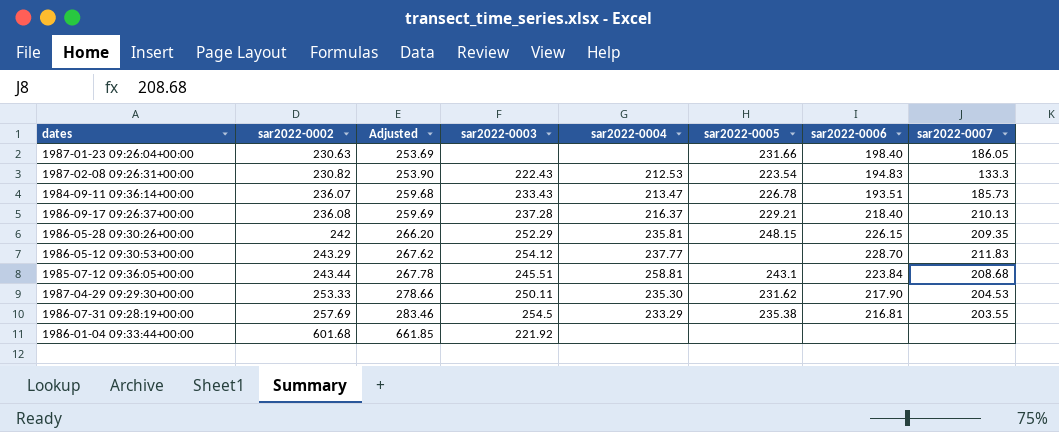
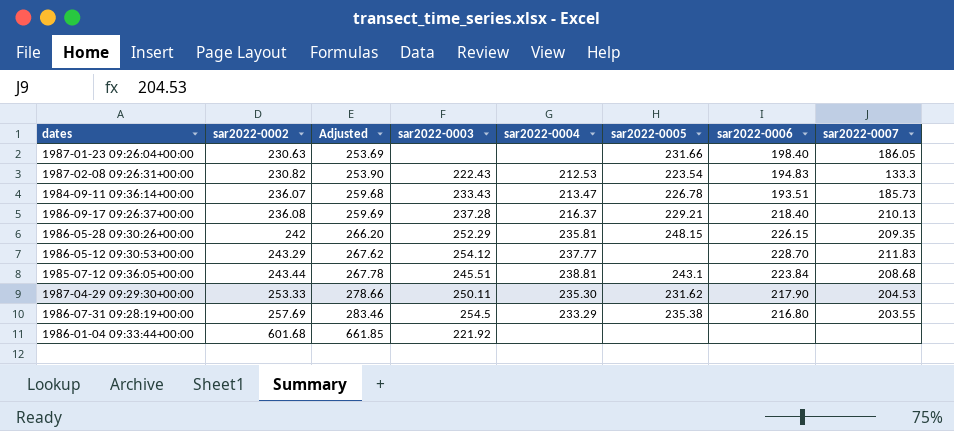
1985-07-12 09:36:05+00:00 | sar2022-0004: 258.81 -> 238.81
1986-07-31 09:28:19+00:00 | sar2022-0006: 216.81 -> 216.80

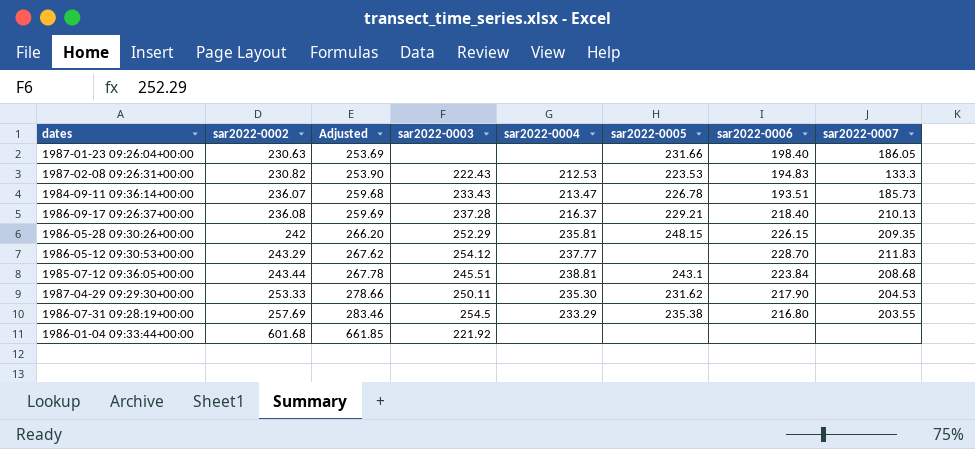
1987-02-08 09:26:31+00:00 | sar2022-0005: 223.54 -> 223.53

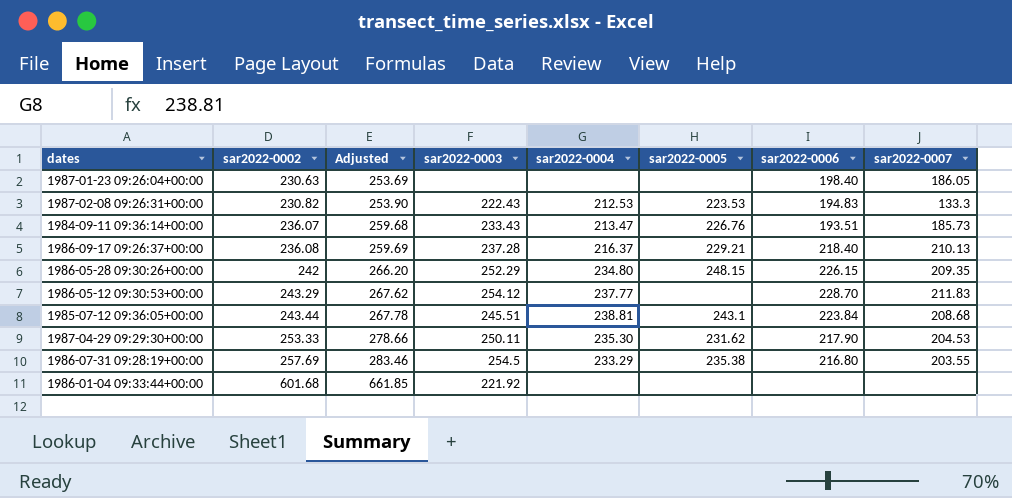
1987-01-23 09:26:04+00:00 | sar2022-0005: 231.66 -> none
1984-09-11 09:36:14+00:00 | sar2022-0005: 226.78 -> 226.76
1986-05-28 09:30:26+00:00 | sar2022-0004: 235.81 -> 234.80

